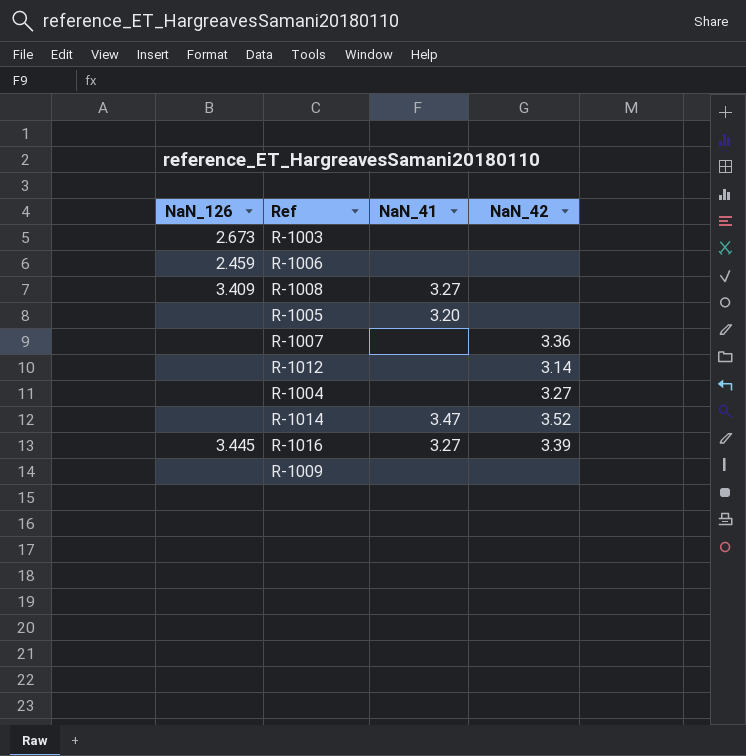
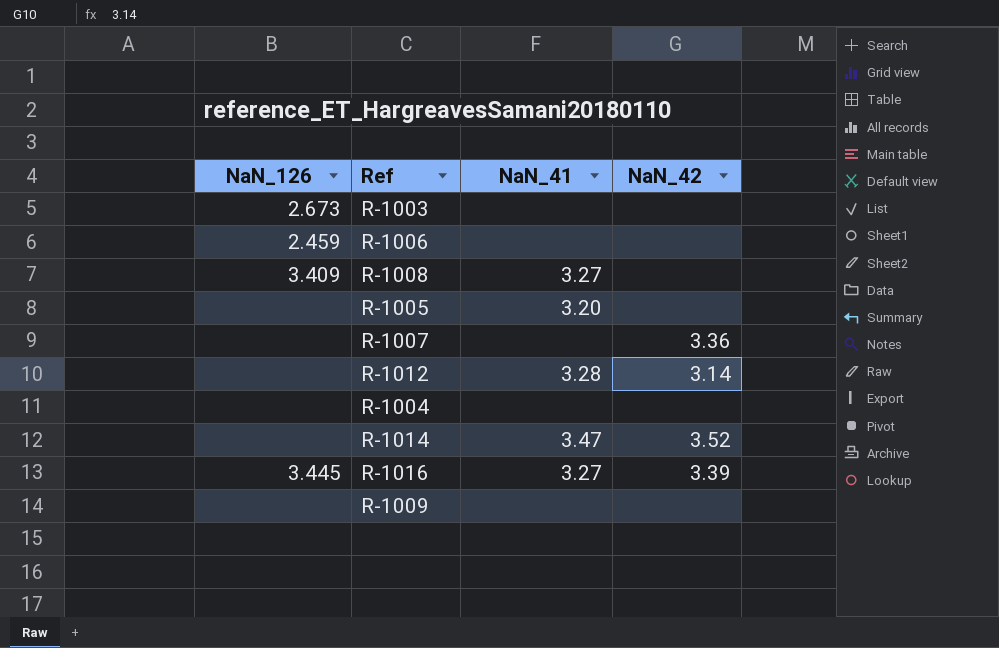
R-1012 | NaN_41: none -> 3.28
R-1004 | NaN_42: 3.27 -> none

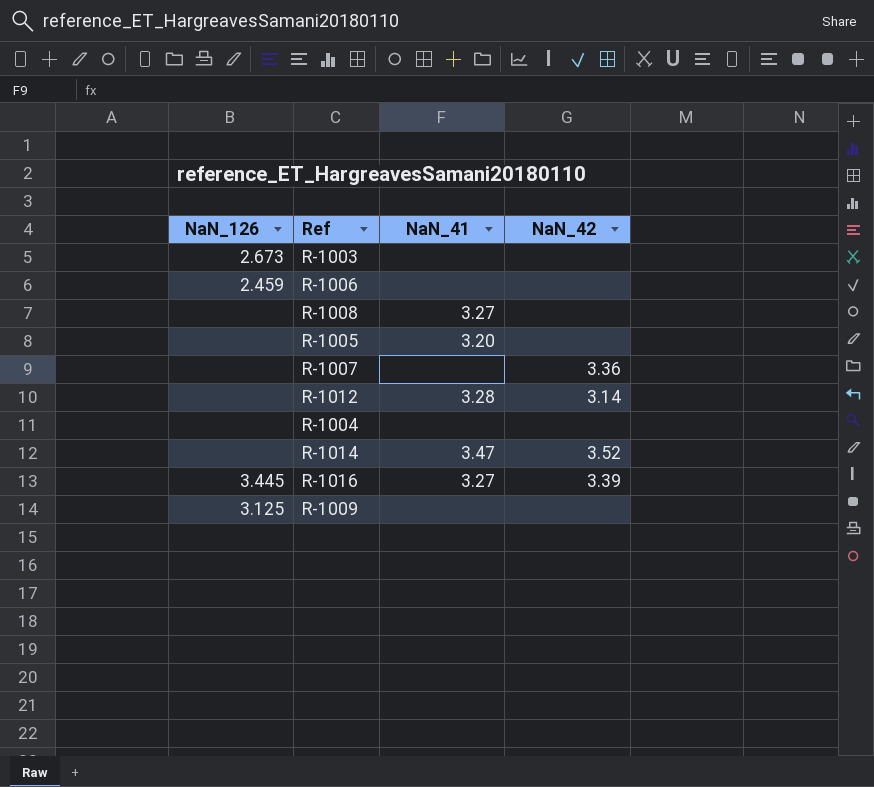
R-1008 | NaN_126: 3.409 -> none
R-1009 | NaN_126: none -> 3.125

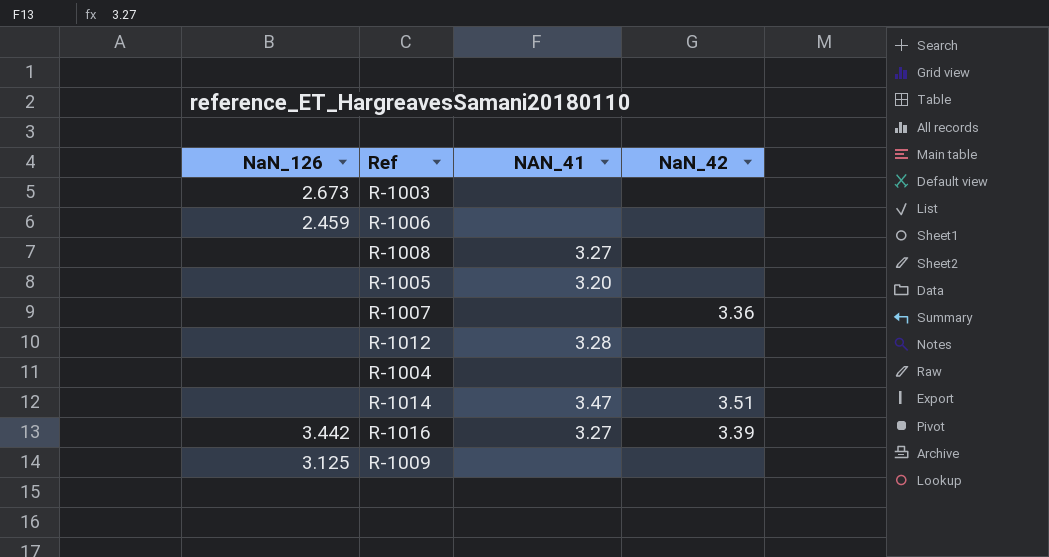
column name: NaN_41 -> NAN_41
R-1012 | NaN_42: 3.14 -> none
R-1014 | NaN_42: 3.52 -> 3.51
R-1016 | NaN_126: 3.445 -> 3.442

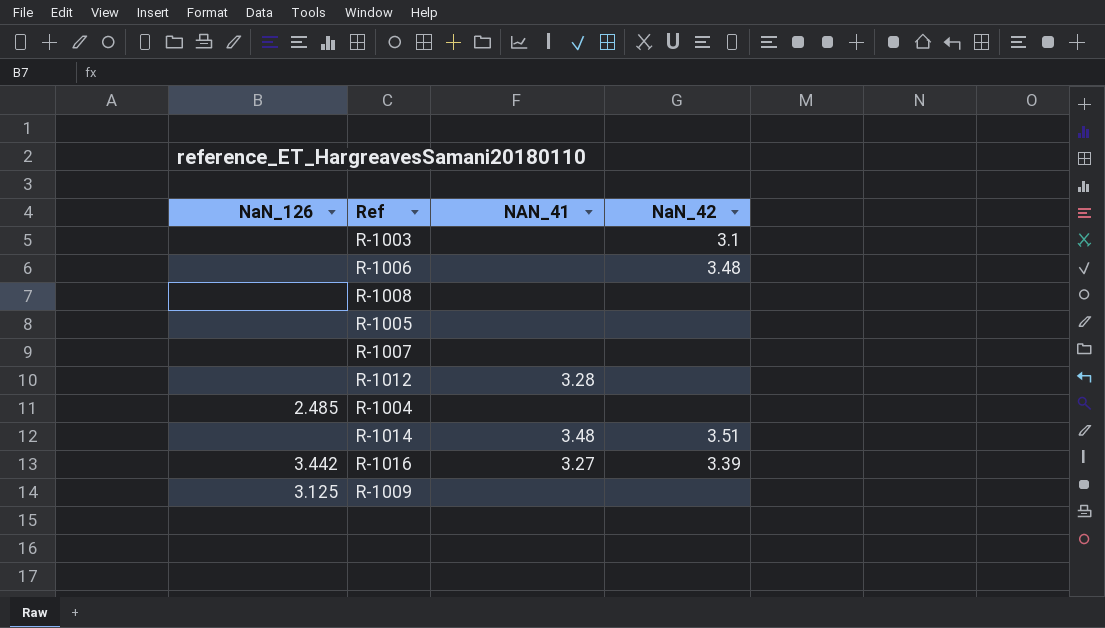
R-1003 | NaN_126: 2.673 -> none
R-1003 | NaN_42: none -> 3.1
R-1006 | NaN_126: 2.459 -> none
R-1006 | NaN_42: none -> 3.48
R-1008 | NAN_41: 3.27 -> none
R-1005 | NAN_41: 3.20 -> none
R-1007 | NaN_42: 3.36 -> none
R-1004 | NaN_126: none -> 2.485
R-1014 | NAN_41: 3.47 -> 3.48

